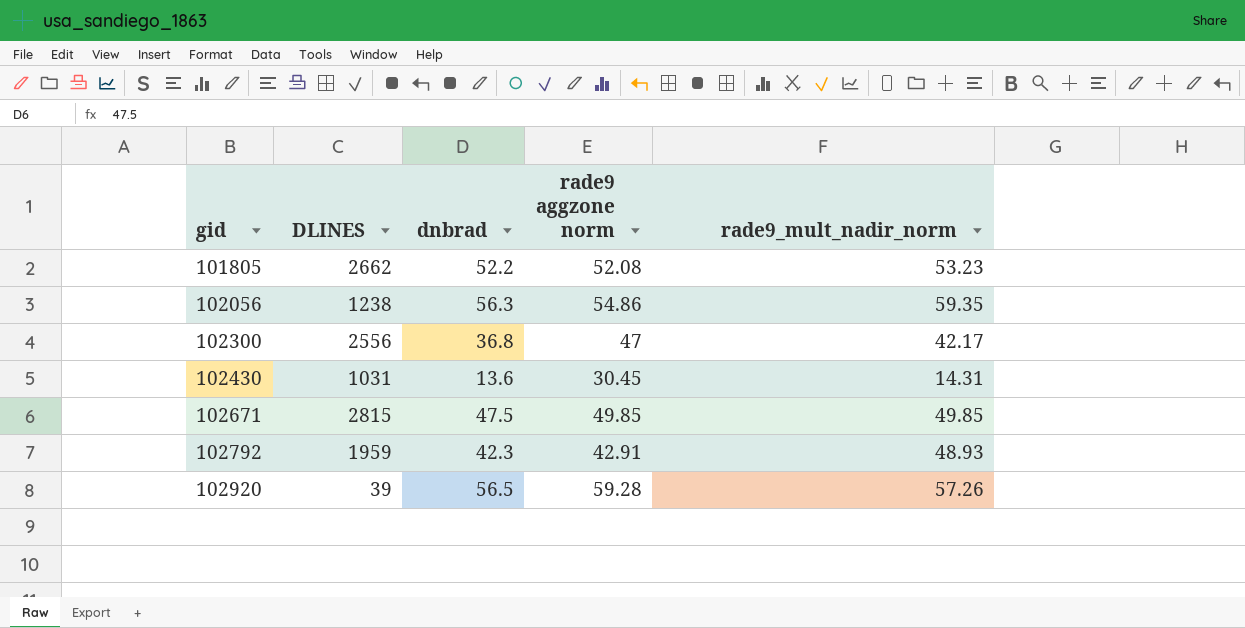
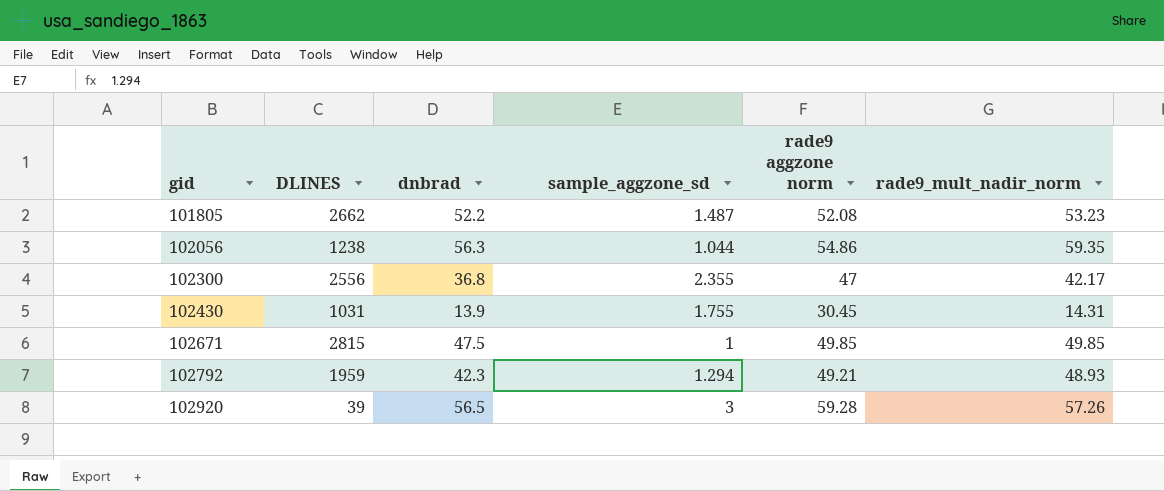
column sample_aggzone_sd | position: none -> 4
102430 | dnbrad: 13.6 -> 13.9
102792 | rade9 aggzone norm: 42.91 -> 49.21

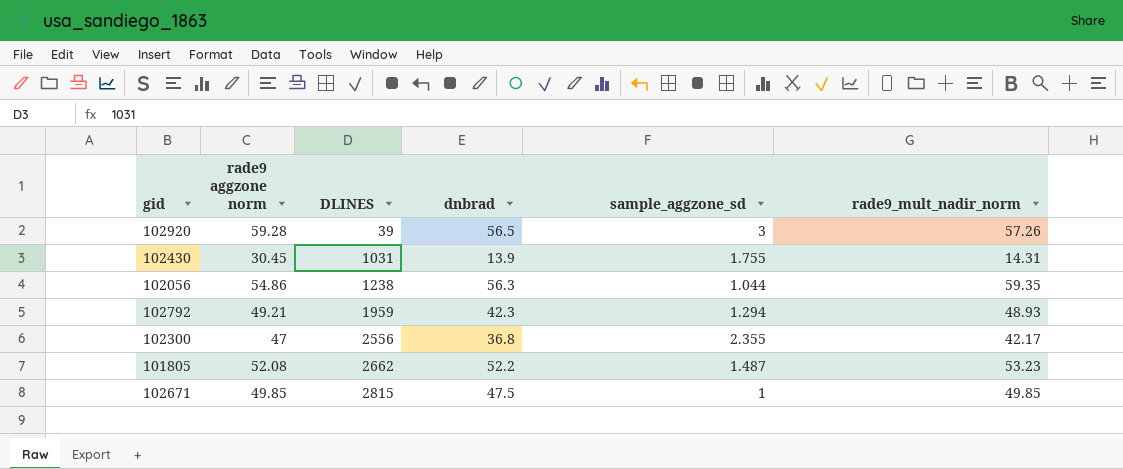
row order: gid ascending -> DLINES ascending
column rade9 aggzone norm | position: 5 -> 2

